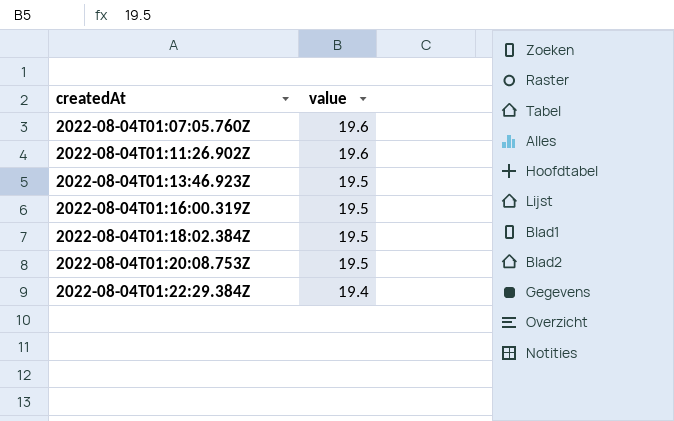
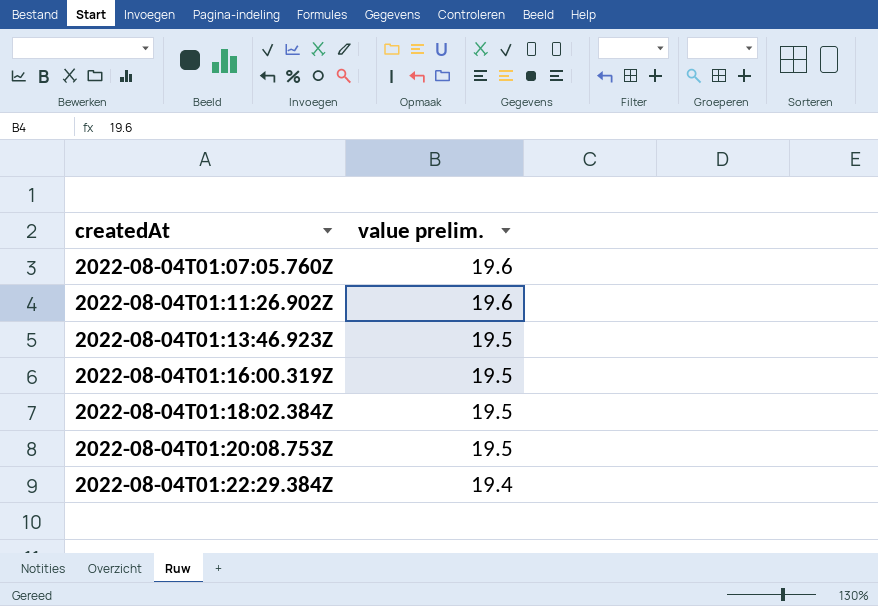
column name: value -> value prelim.

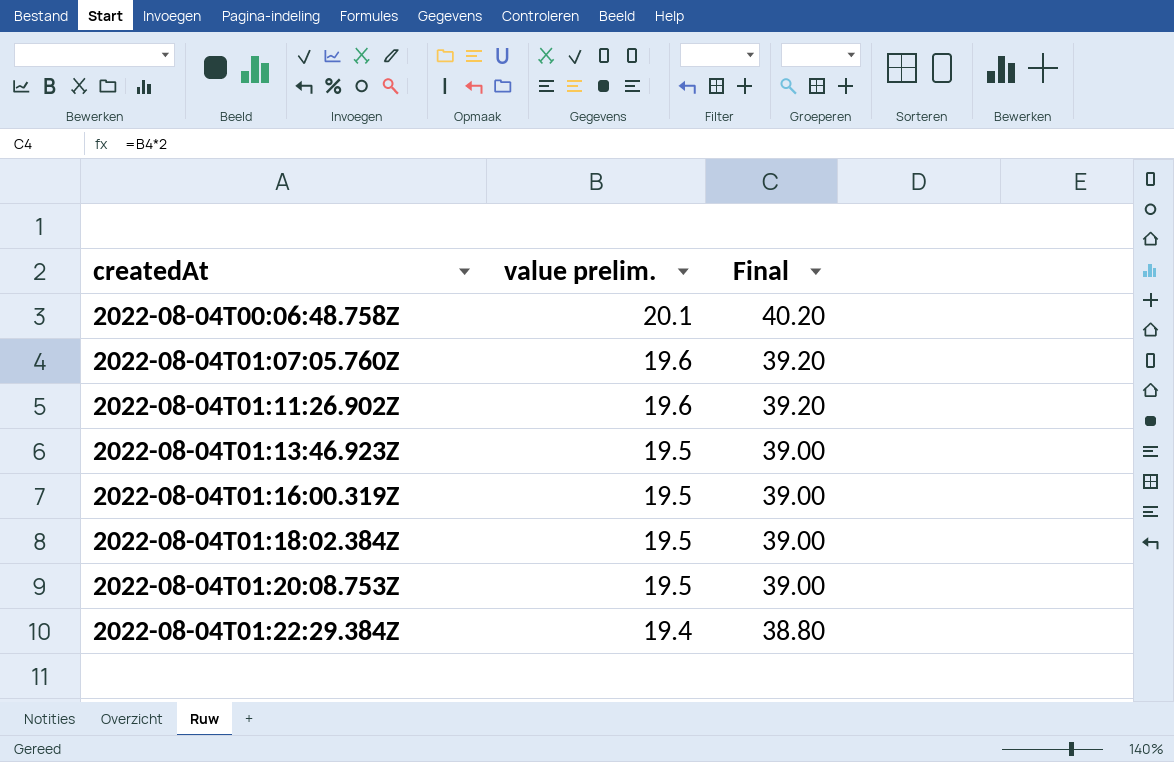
column Final | formula: none -> [value prelim.] * 2
row 2022-08-04T00:06:48.758Z: none -> 20.1 | 40.20

